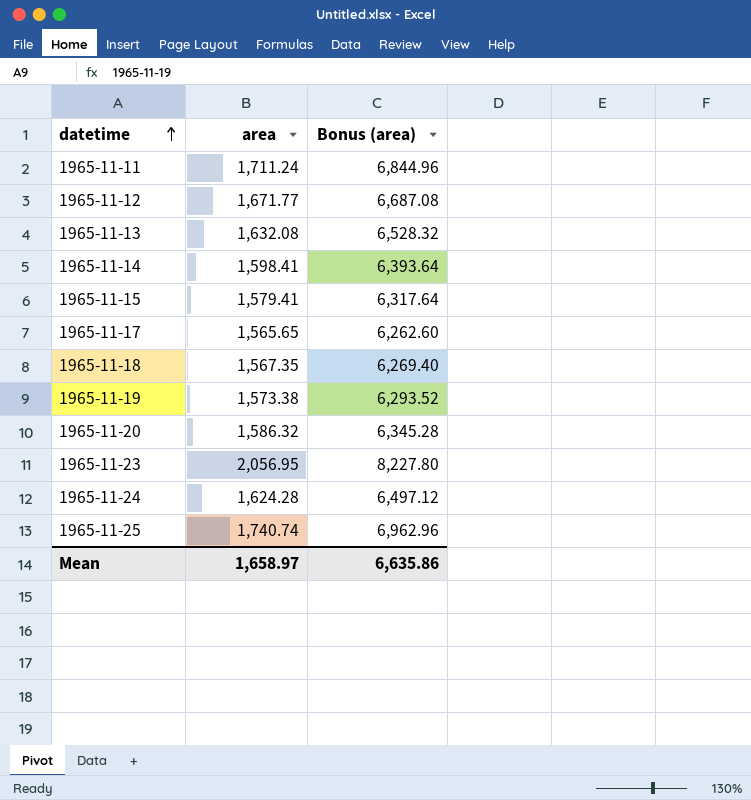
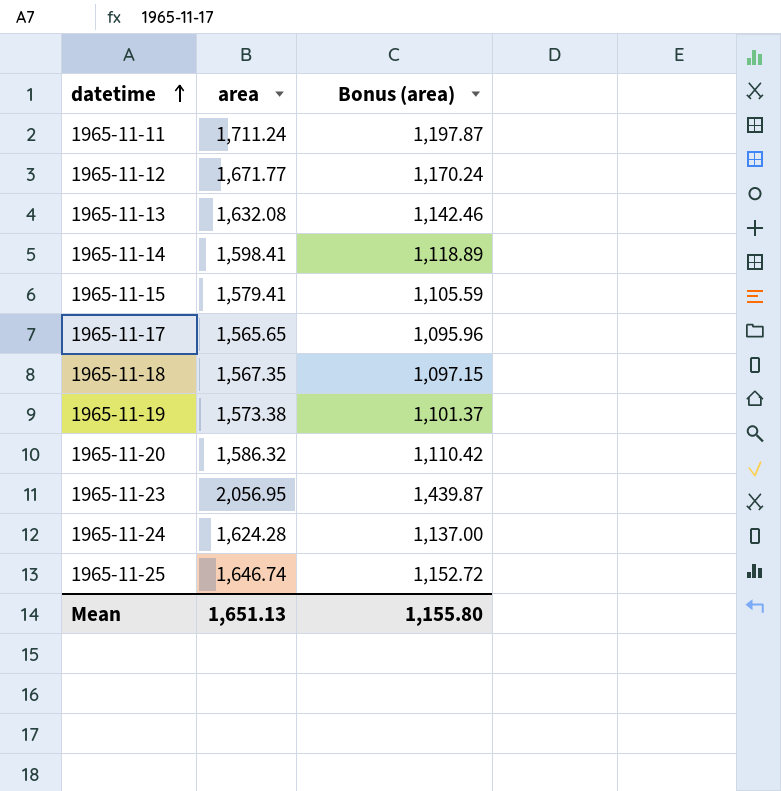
column Bonus (area) | formula: [area] * 4 -> [area] * 0.7
1965-11-25 | area: 1,740.74 -> 1,646.74
Mean | area: 1,658.97 -> 1,651.13
Mean | Bonus (area): 6,635.86 -> 1,155.80

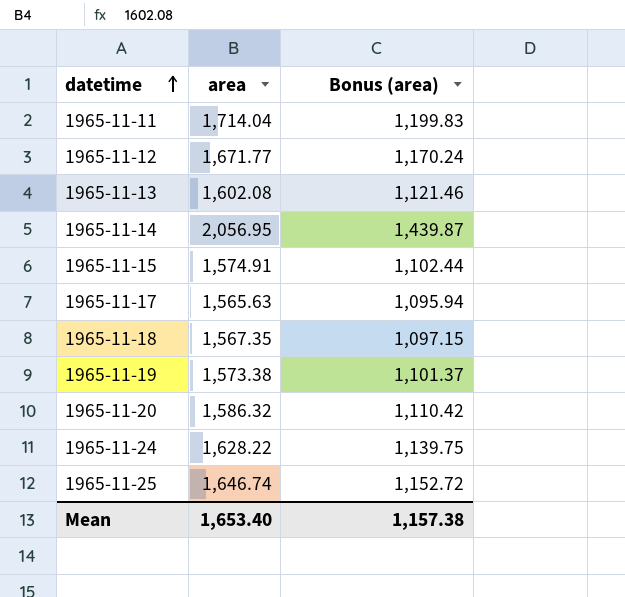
row 1965-11-23: 2,056.95 | 1,439.87 -> none
1965-11-11 | area: 1,711.24 -> 1,714.04
1965-11-11 | Bonus (area): 1,197.87 -> 1,199.83
1965-11-13 | area: 1,632.08 -> 1,602.08
1965-11-13 | Bonus (area): 1,142.46 -> 1,121.46
1965-11-14 | area: 1,598.41 -> 2,056.95
1965-11-14 | Bonus (area): 1,118.89 -> 1,439.87
1965-11-15 | area: 1,579.41 -> 1,574.91
1965-11-15 | Bonus (area): 1,105.59 -> 1,102.44
1965-11-17 | area: 1,565.65 -> 1,565.63
1965-11-17 | Bonus (area): 1,095.96 -> 1,095.94
1965-11-24 | area: 1,624.28 -> 1,628.22
1965-11-24 | Bonus (area): 1,137.00 -> 1,139.75
Mean | area: 1,651.13 -> 1,653.40
Mean | Bonus (area): 1,155.80 -> 1,157.38

